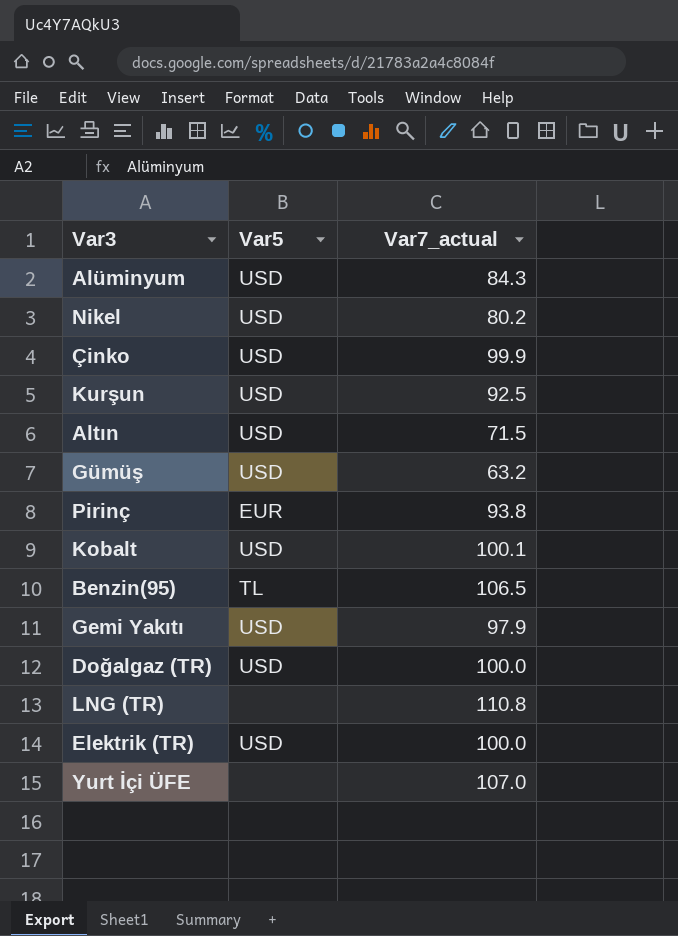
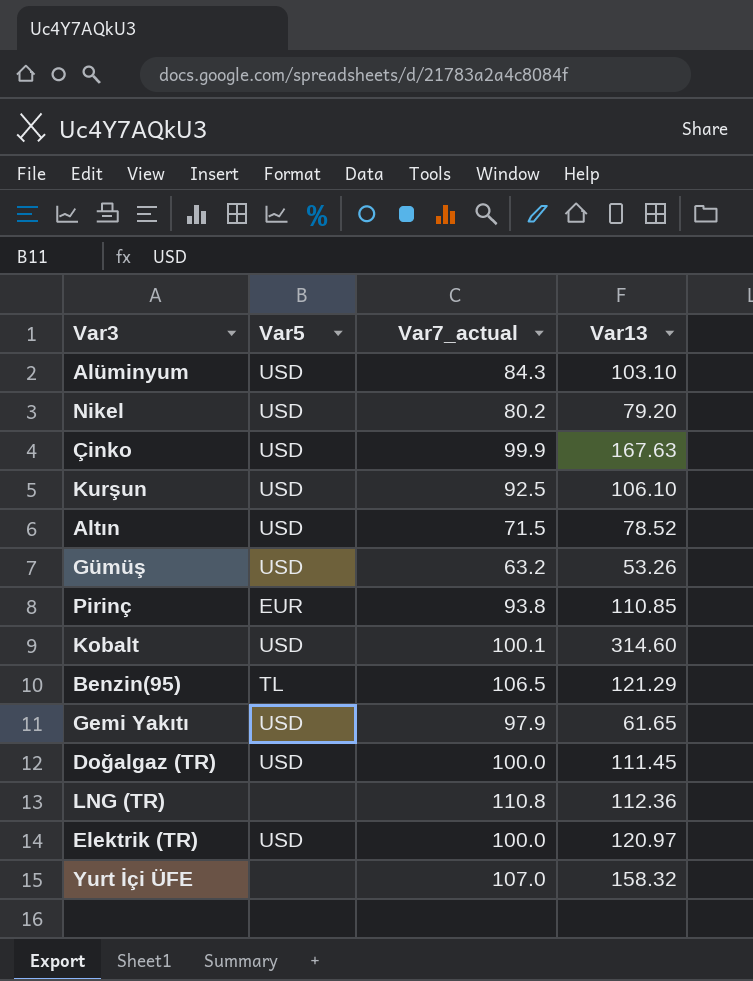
column Var13 | position: none -> 4

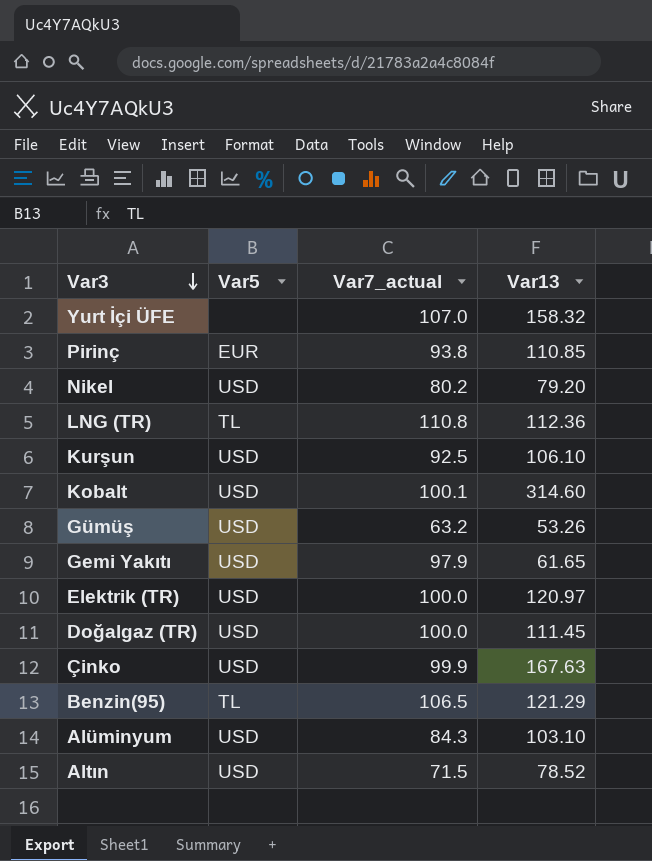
row order: none -> Var3 descending
LNG (TR) | Var5: none -> TL

